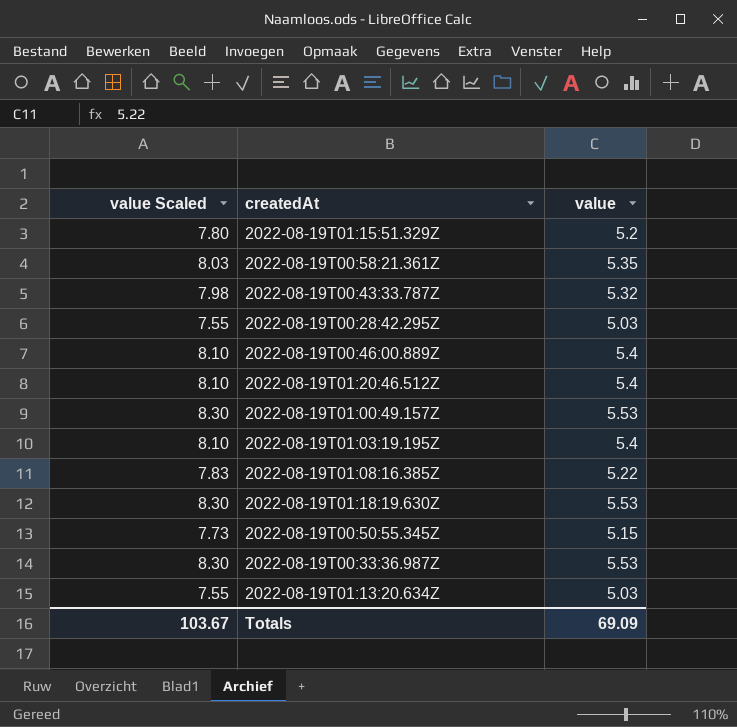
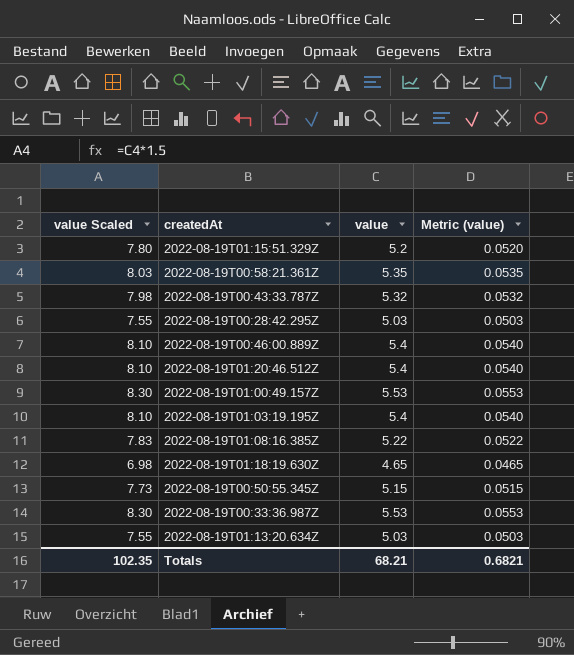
column Metric (value) | formula: none -> [value] * 0.01
2022-08-19T01:18:19.630Z | value Scaled: 8.30 -> 6.98
2022-08-19T01:18:19.630Z | value: 5.53 -> 4.65
Totals | value Scaled: 103.67 -> 102.35
Totals | value: 69.09 -> 68.21

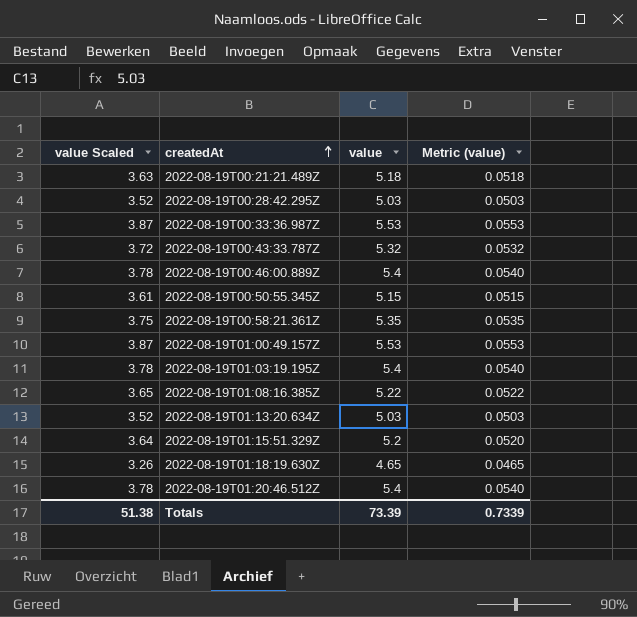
row order: none -> createdAt ascending
column value Scaled | formula: [value] * 1.5 -> [value] * 0.7
row 2022-08-19T00:21:21.489Z: none -> 3.63 | 5.18 | 0.0518
Totals | value Scaled: 102.35 -> 51.38
Totals | value: 68.21 -> 73.39
Totals | Metric (value): 0.6821 -> 0.7339

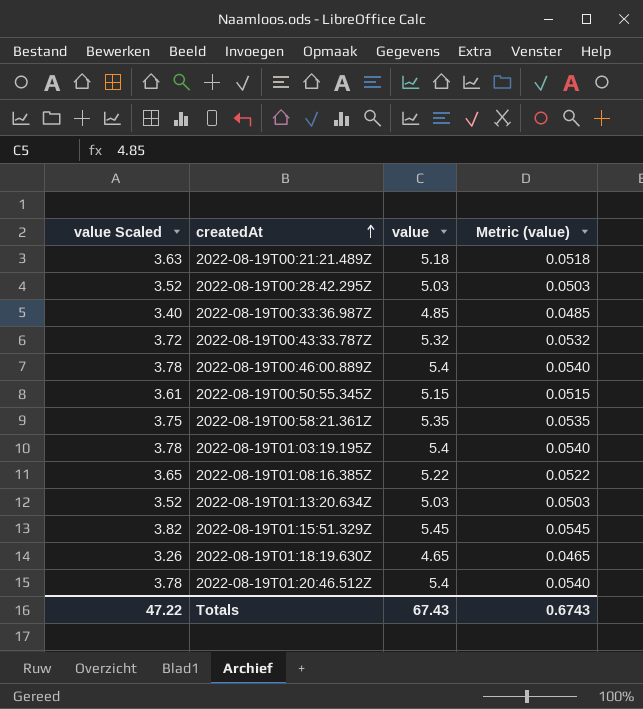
row 2022-08-19T01:00:49.157Z: 3.87 | 5.53 | 0.0553 -> none
2022-08-19T00:33:36.987Z | value Scaled: 3.87 -> 3.40
2022-08-19T00:33:36.987Z | value: 5.53 -> 4.85
2022-08-19T00:33:36.987Z | Metric (value): 0.0553 -> 0.0485
2022-08-19T01:15:51.329Z | value Scaled: 3.64 -> 3.82
2022-08-19T01:15:51.329Z | value: 5.2 -> 5.45
2022-08-19T01:15:51.329Z | Metric (value): 0.0520 -> 0.0545
Totals | value Scaled: 51.38 -> 47.22
Totals | value: 73.39 -> 67.43
Totals | Metric (value): 0.7339 -> 0.6743

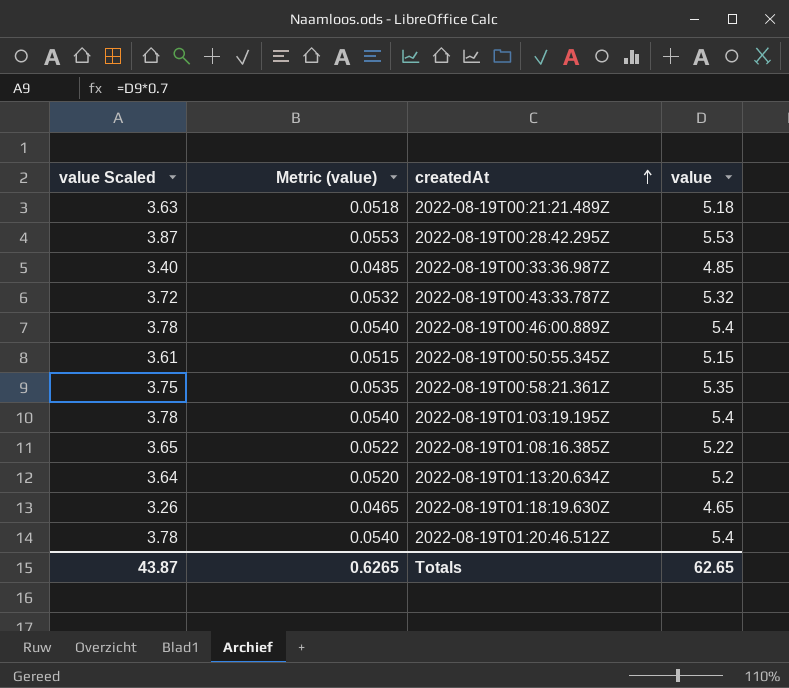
column Metric (value) | position: 4 -> 2
row 2022-08-19T01:15:51.329Z: 3.82 | 5.45 | 0.0545 -> none
2022-08-19T00:28:42.295Z | value Scaled: 3.52 -> 3.87
2022-08-19T00:28:42.295Z | Metric (value): 0.0503 -> 0.0553
2022-08-19T00:28:42.295Z | value: 5.03 -> 5.53
2022-08-19T01:13:20.634Z | value Scaled: 3.52 -> 3.64
2022-08-19T01:13:20.634Z | Metric (value): 0.0503 -> 0.0520
2022-08-19T01:13:20.634Z | value: 5.03 -> 5.2
Totals | value Scaled: 47.22 -> 43.87
Totals | Metric (value): 0.6743 -> 0.6265
Totals | value: 67.43 -> 62.65

